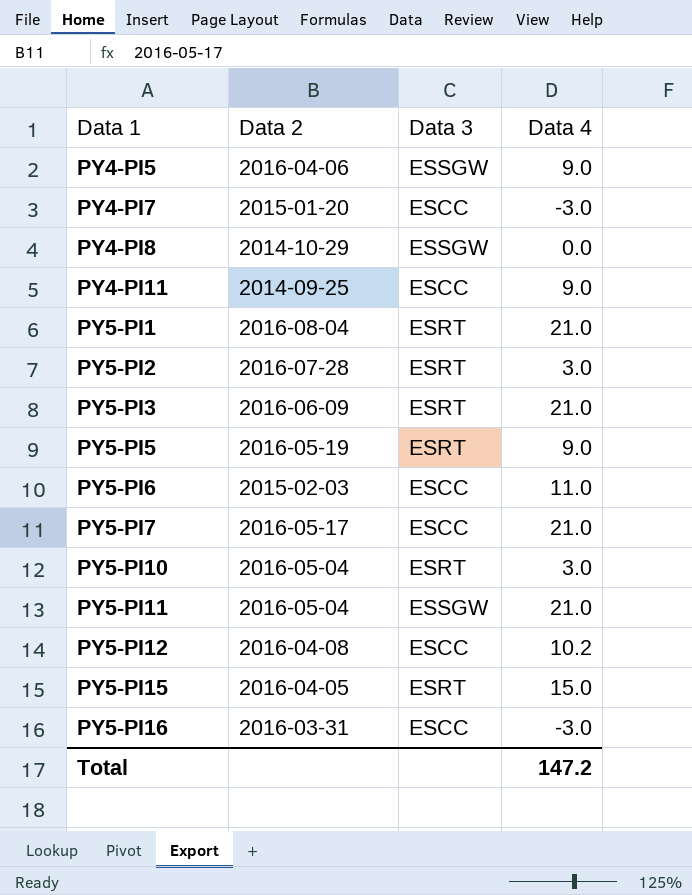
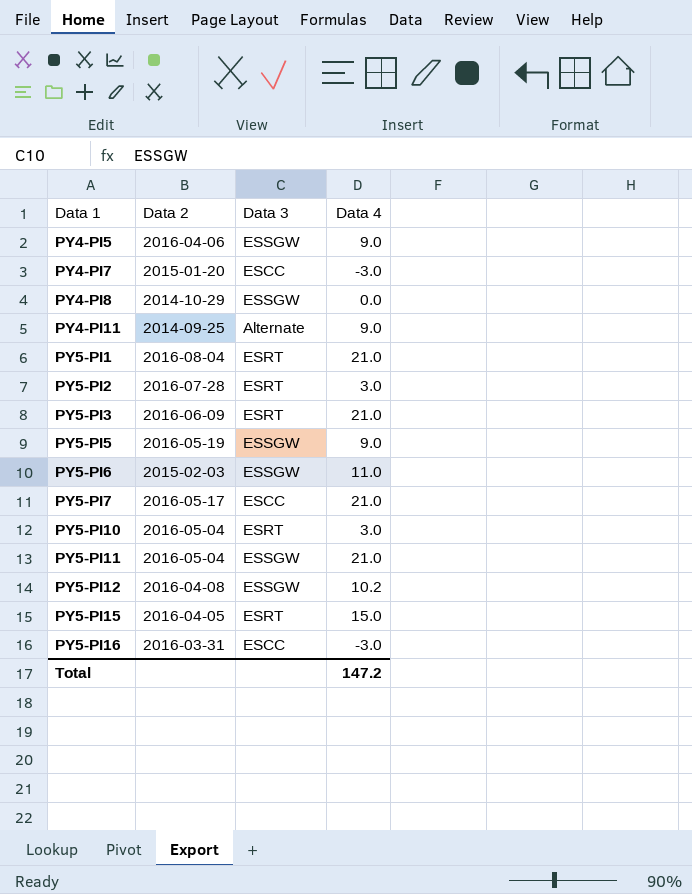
PY4-PI11 | Data 3: ESCC -> Alternate
PY5-PI5 | Data 3: ESRT -> ESSGW
PY5-PI6 | Data 3: ESCC -> ESSGW
PY5-PI12 | Data 3: ESCC -> ESSGW

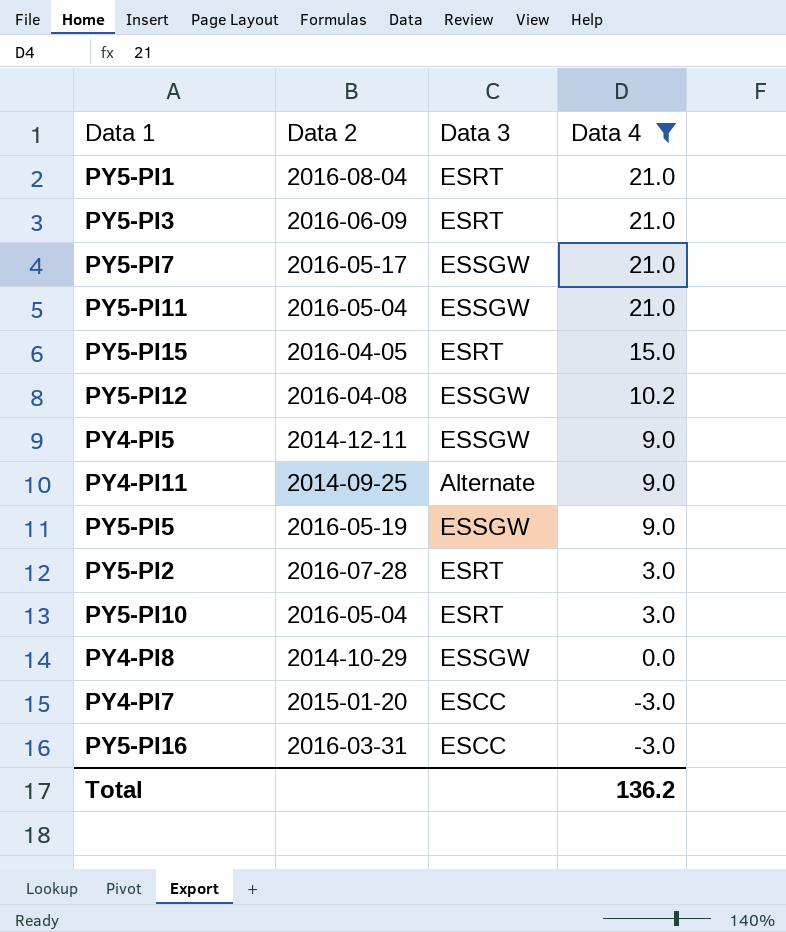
filter: none -> Data 4 != 11.0
row order: Data 1 ascending -> Data 4 descending
PY5-PI7 | Data 3: ESCC -> ESSGW
PY4-PI5 | Data 2: 2016-04-06 -> 2014-12-11
Total | Data 4: 147.2 -> 136.2

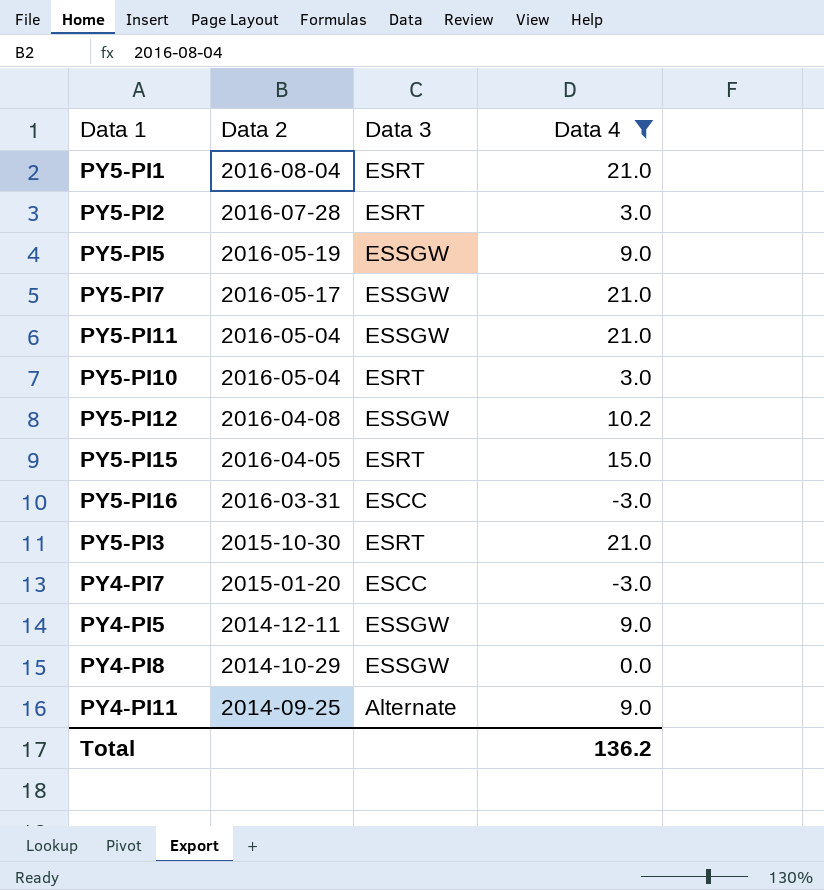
row order: Data 4 descending -> Data 2 descending
PY5-PI3 | Data 2: 2016-06-09 -> 2015-10-30

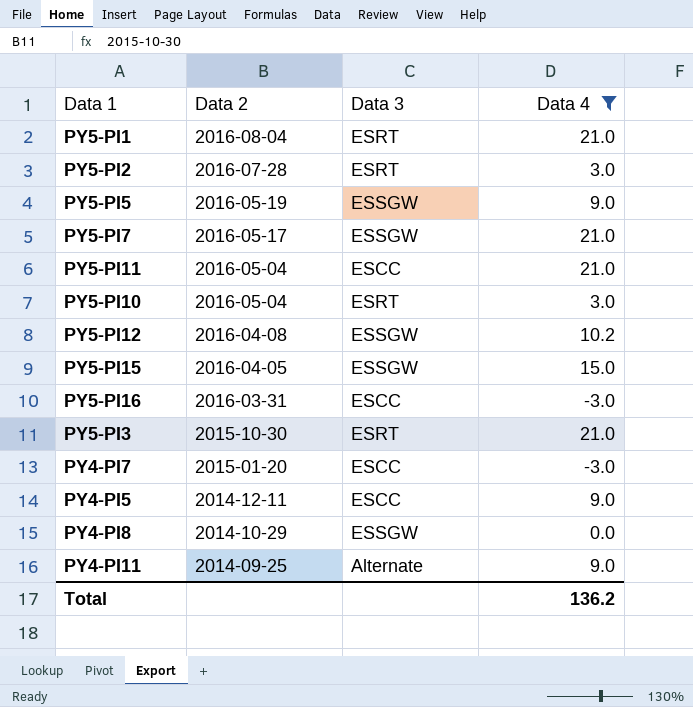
PY5-PI11 | Data 3: ESSGW -> ESCC
PY5-PI15 | Data 3: ESRT -> ESSGW
PY4-PI5 | Data 3: ESSGW -> ESCC

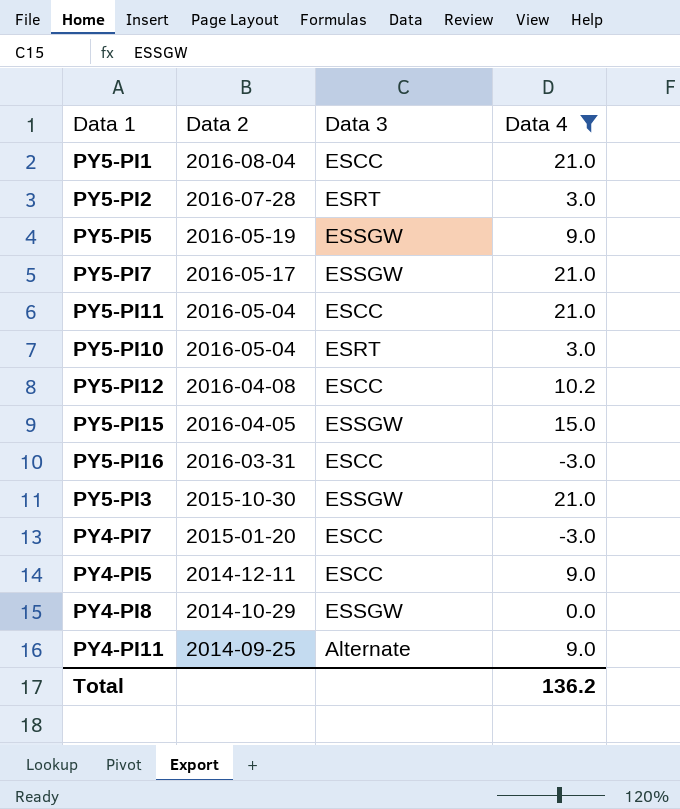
PY5-PI1 | Data 3: ESRT -> ESCC
PY5-PI12 | Data 3: ESSGW -> ESCC
PY5-PI3 | Data 3: ESRT -> ESSGW

